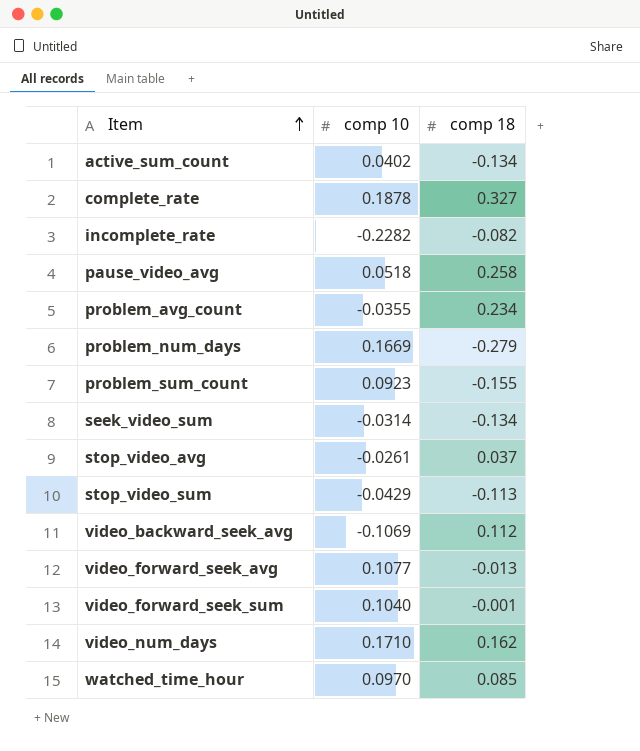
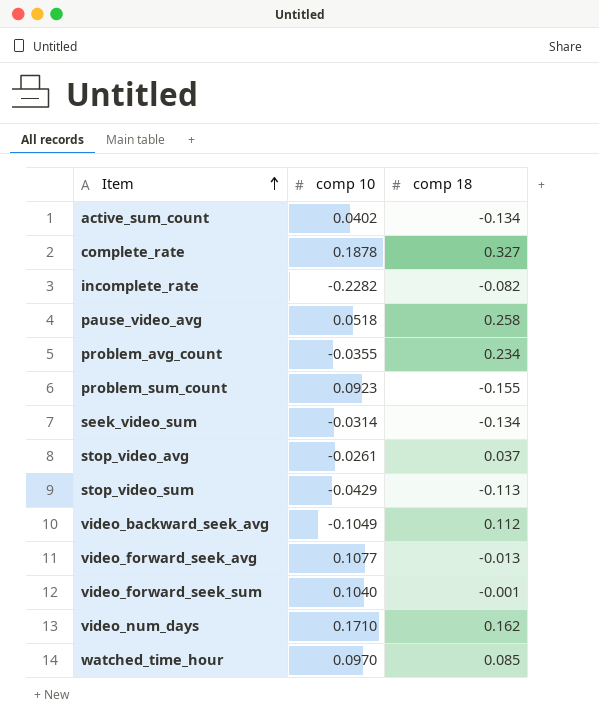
row problem_num_days: 0.1669 | -0.279 -> none
video_backward_seek_avg | comp 10: -0.1069 -> -0.1049

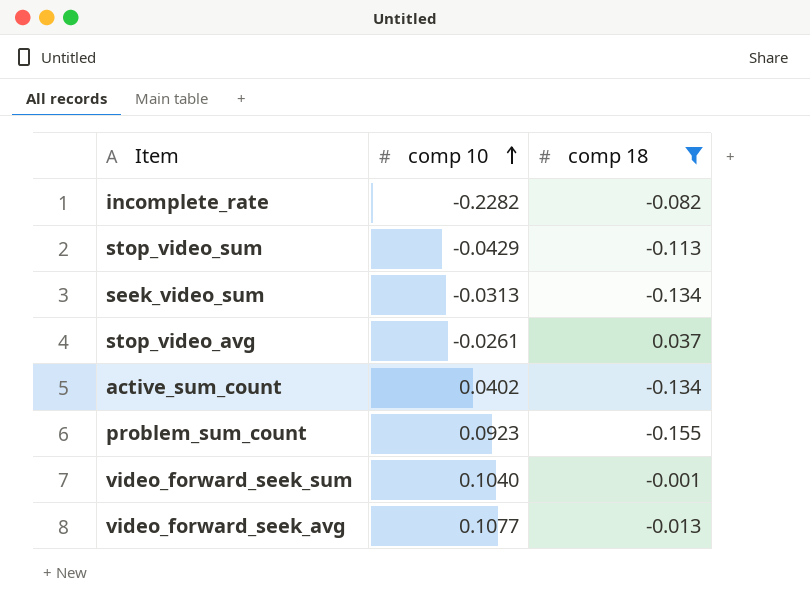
filter: none -> comp 18 <= 0.037
row order: Item ascending -> comp 10 ascending
seek_video_sum | comp 10: -0.0314 -> -0.0313

